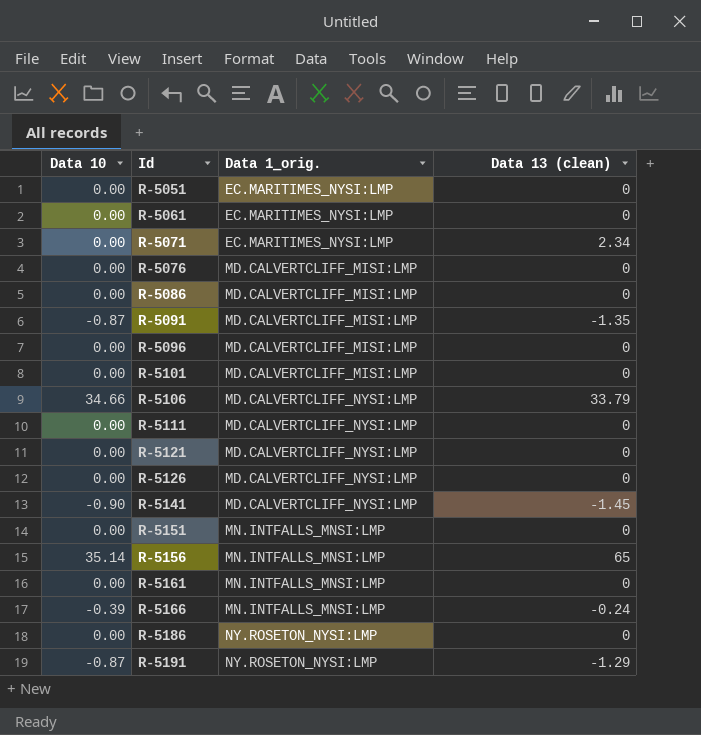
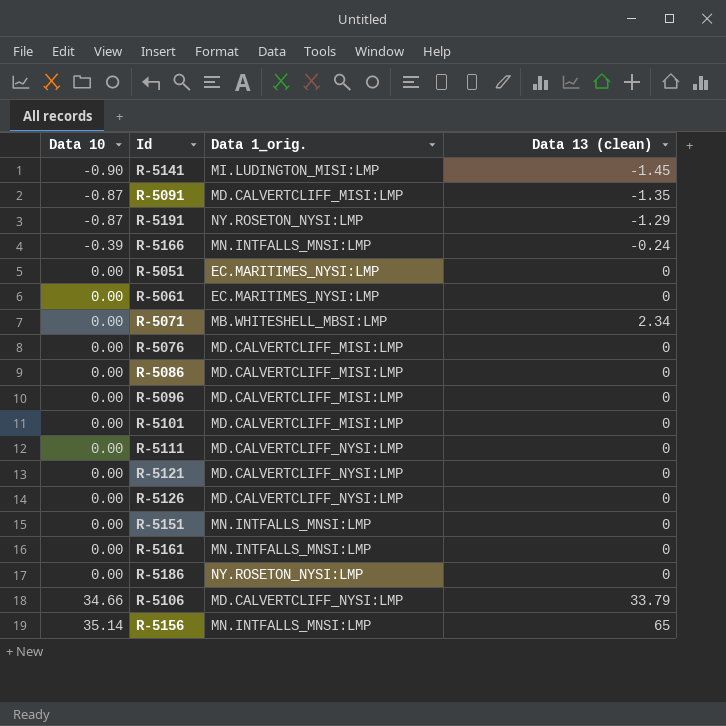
row order: Id ascending -> Data 10 ascending
R-5141 | Data 1_orig.: MD.CALVERTCLIFF_NYSI:LMP -> MI.LUDINGTON_MISI:LMP
R-5071 | Data 1_orig.: EC.MARITIMES_NYSI:LMP -> MB.WHITESHELL_MBSI:LMP

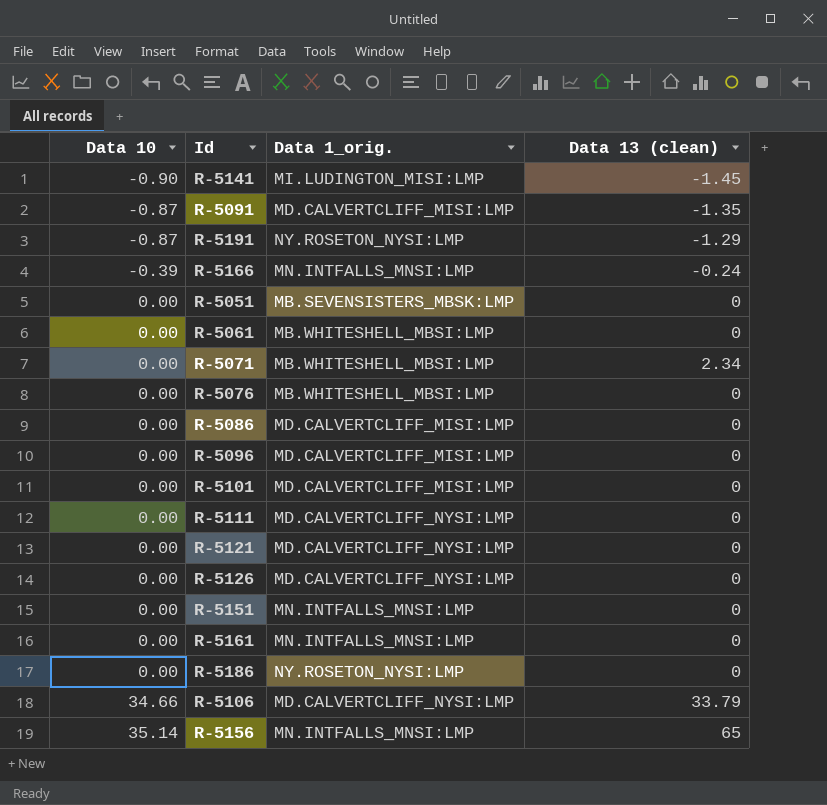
R-5051 | Data 1_orig.: EC.MARITIMES_NYSI:LMP -> MB.SEVENSISTERS_MBSK:LMP
R-5061 | Data 1_orig.: EC.MARITIMES_NYSI:LMP -> MB.WHITESHELL_MBSI:LMP
R-5076 | Data 1_orig.: MD.CALVERTCLIFF_MISI:LMP -> MB.WHITESHELL_MBSI:LMP

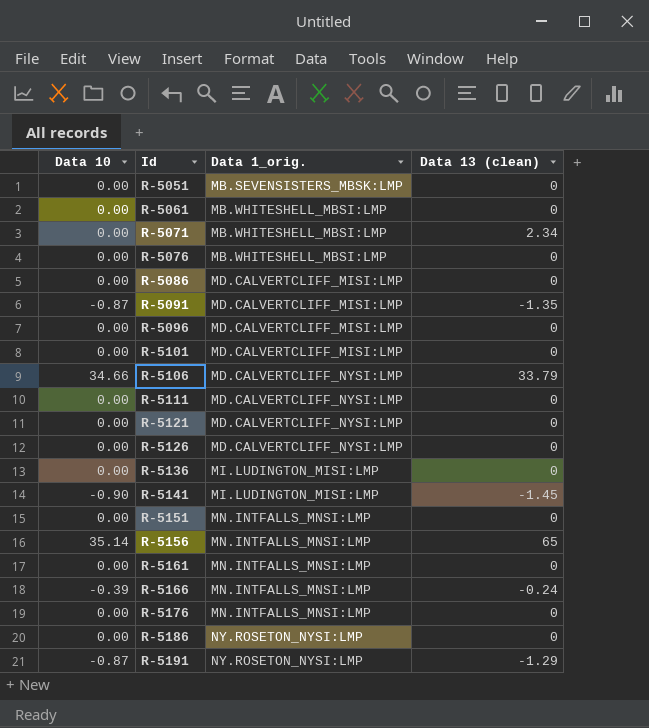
row order: Data 10 ascending -> Id ascending
row R-5136: none -> 0.00 | MI.LUDINGTON_MISI:LMP | 0
row R-5176: none -> 0.00 | MN.INTFALLS_MNSI:LMP | 0

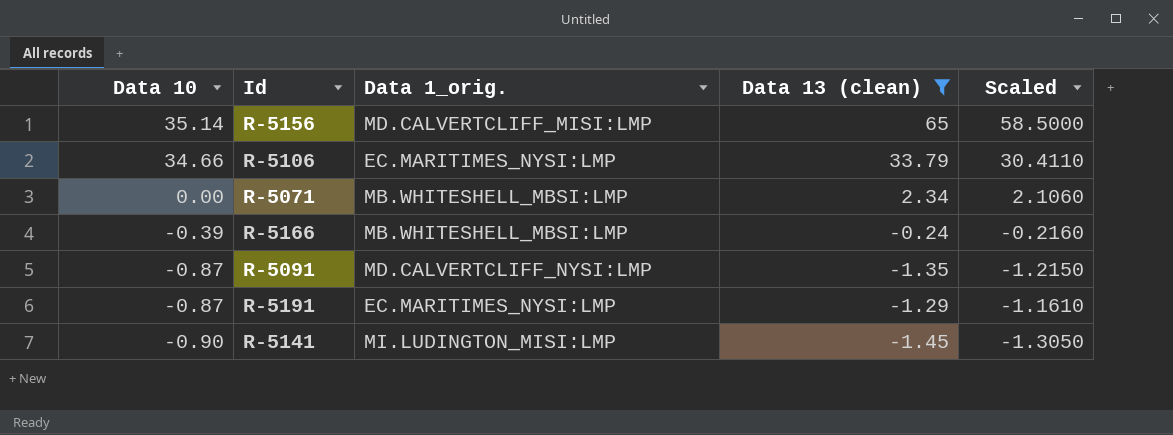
filter: none -> Data 13 (clean) != 0
row order: Id ascending -> Data 10 descending
column Scaled | formula: none -> [Data 13 (clean)] * 0.9
R-5156 | Data 1_orig.: MN.INTFALLS_MNSI:LMP -> MD.CALVERTCLIFF_MISI:LMP
R-5106 | Data 1_orig.: MD.CALVERTCLIFF_NYSI:LMP -> EC.MARITIMES_NYSI:LMP
R-5166 | Data 1_orig.: MN.INTFALLS_MNSI:LMP -> MB.WHITESHELL_MBSI:LMP
R-5091 | Data 1_orig.: MD.CALVERTCLIFF_MISI:LMP -> MD.CALVERTCLIFF_NYSI:LMP
R-5191 | Data 1_orig.: NY.ROSETON_NYSI:LMP -> EC.MARITIMES_NYSI:LMP

